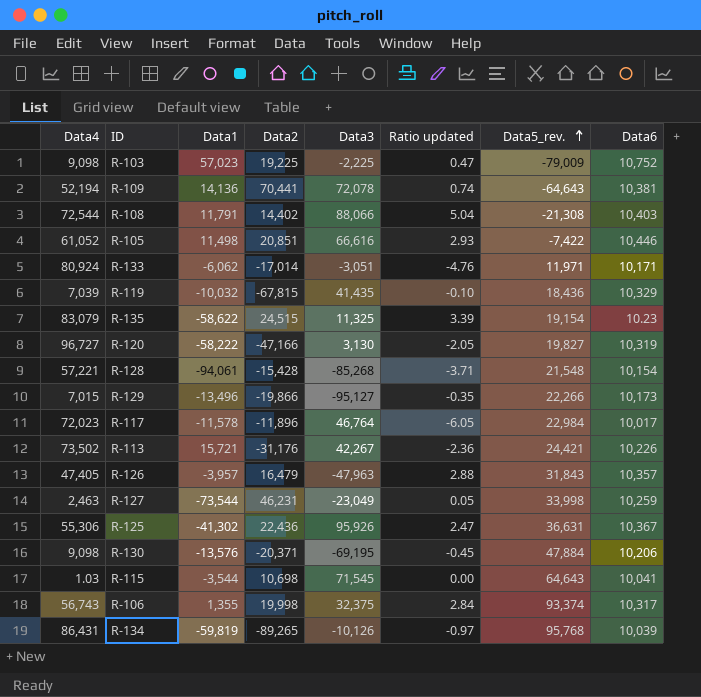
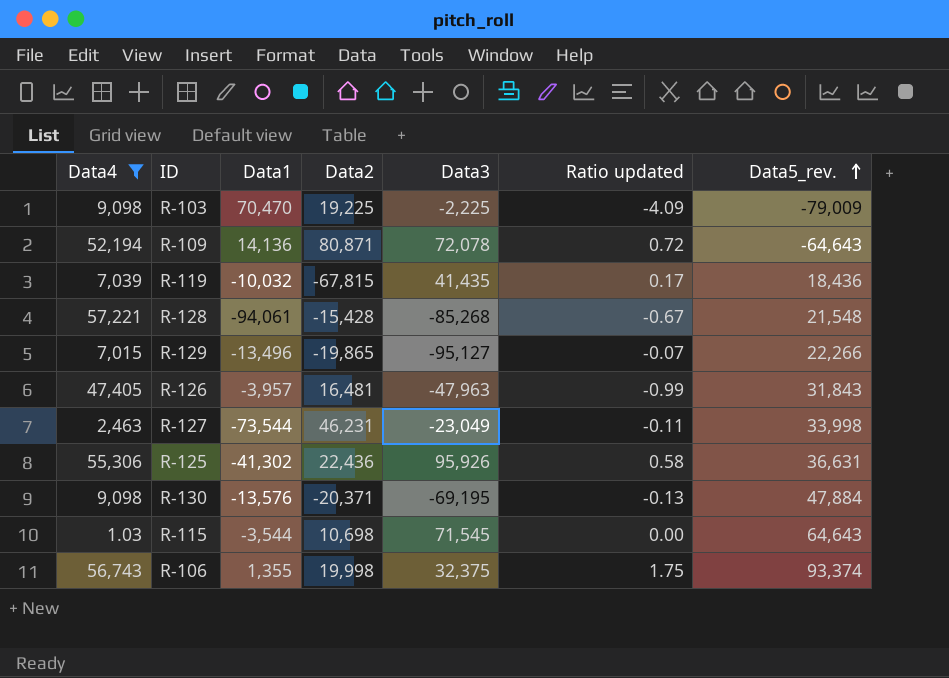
filter: none -> Data4 <= 57,221
column Data6 | position: 8 -> none
column Ratio updated | formula: [Data4] / [Data2] -> [Data4] / [Data3]
R-103 | Data1: 57,023 -> 70,470
R-109 | Data2: 70,441 -> 80,871
R-129 | Data2: -19,866 -> -19,865
R-126 | Data2: 16,479 -> 16,481

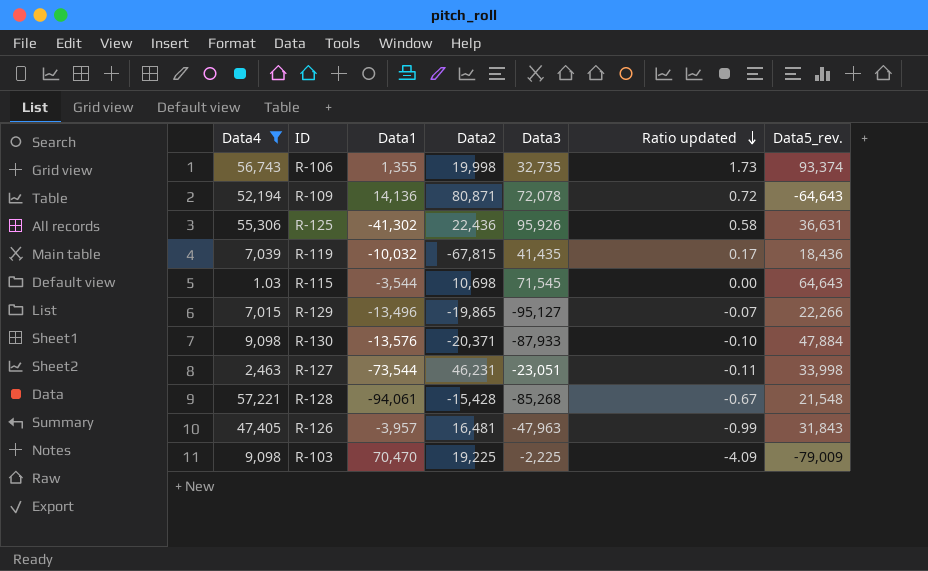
row order: Data5_rev. ascending -> Ratio updated descending
R-106 | Data3: 32,375 -> 32,735
R-106 | Ratio updated: 1.75 -> 1.73
R-130 | Data3: -69,195 -> -87,933
R-130 | Ratio updated: -0.13 -> -0.10
R-127 | Data3: -23,049 -> -23,051

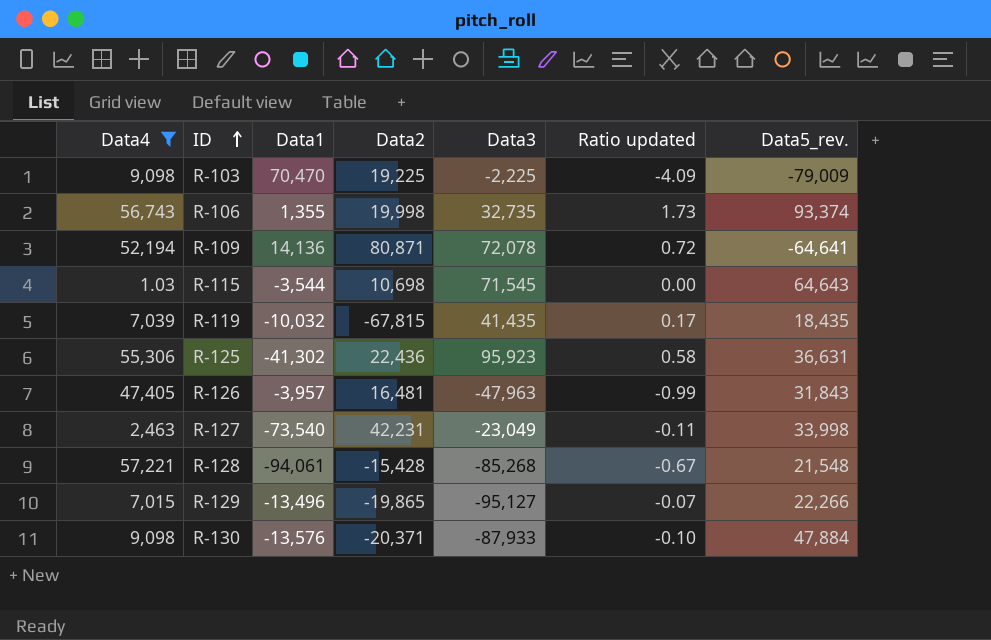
row order: Ratio updated descending -> ID ascending
R-109 | Data5_rev.: -64,643 -> -64,641
R-119 | Data5_rev.: 18,436 -> 18,435
R-125 | Data3: 95,926 -> 95,923
R-127 | Data1: -73,544 -> -73,540
R-127 | Data2: 46,231 -> 42,231
R-127 | Data3: -23,051 -> -23,049

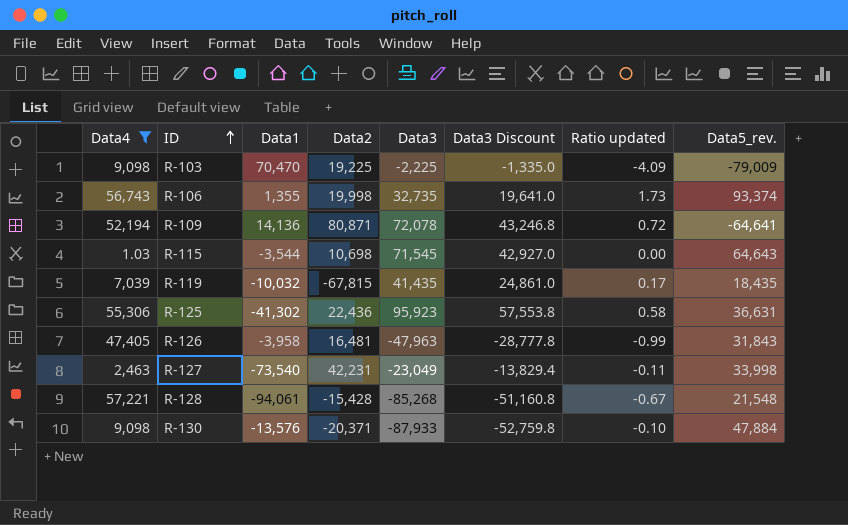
column Data3 Discount | formula: none -> [Data3] * 0.6
row R-129: 7,015 | -13,496 | -19,865 | -95,127 | -0.07 | 22,266 -> none
R-126 | Data1: -3,957 -> -3,958

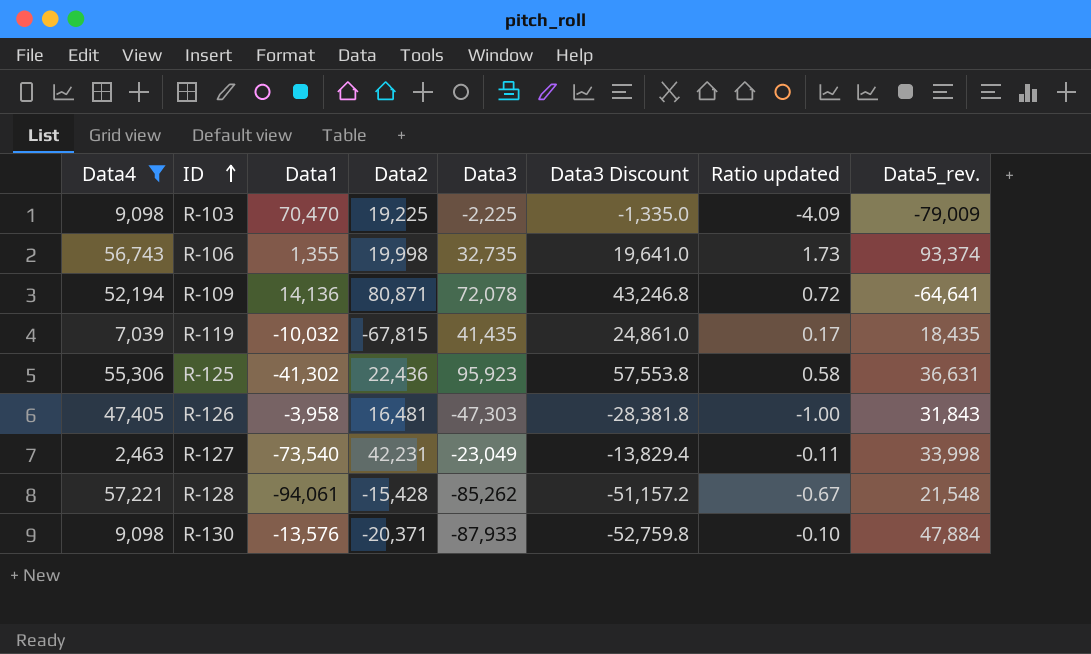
row R-115: 1.03 | -3,544 | 10,698 | 71,545 | 42,927.0 | 0.00 | 64,643 -> none
R-126 | Data3: -47,963 -> -47,303
R-126 | Data3 Discount: -28,777.8 -> -28,381.8
R-126 | Ratio updated: -0.99 -> -1.00
R-128 | Data3: -85,268 -> -85,262
R-128 | Data3 Discount: -51,160.8 -> -51,157.2

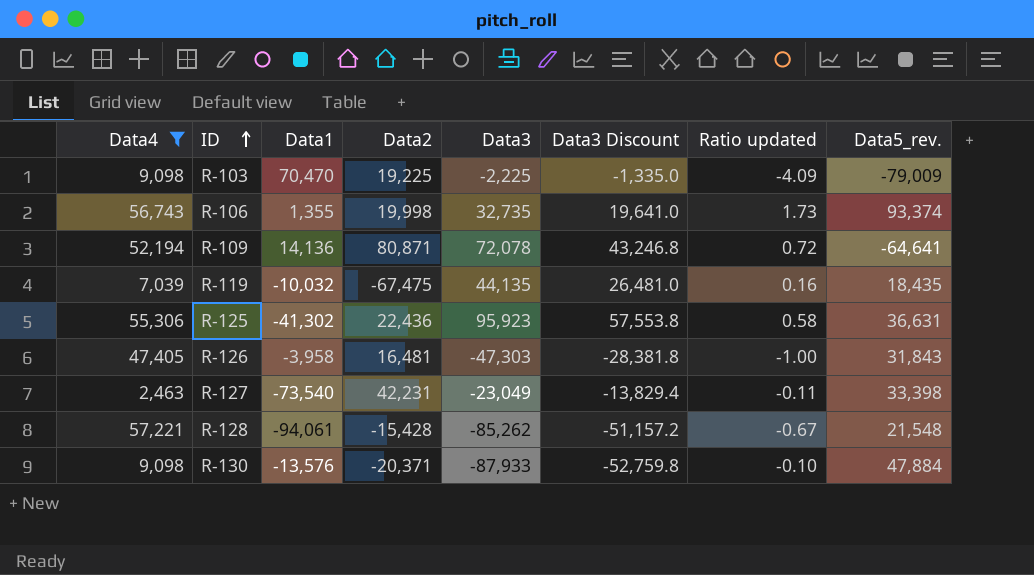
R-119 | Data2: -67,815 -> -67,475
R-119 | Data3: 41,435 -> 44,135
R-119 | Data3 Discount: 24,861.0 -> 26,481.0
R-119 | Ratio updated: 0.17 -> 0.16
R-127 | Data5_rev.: 33,998 -> 33,398

